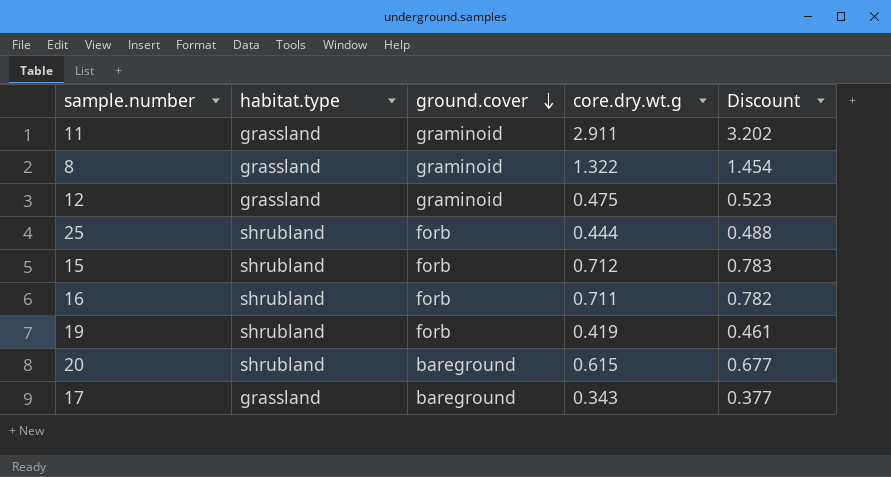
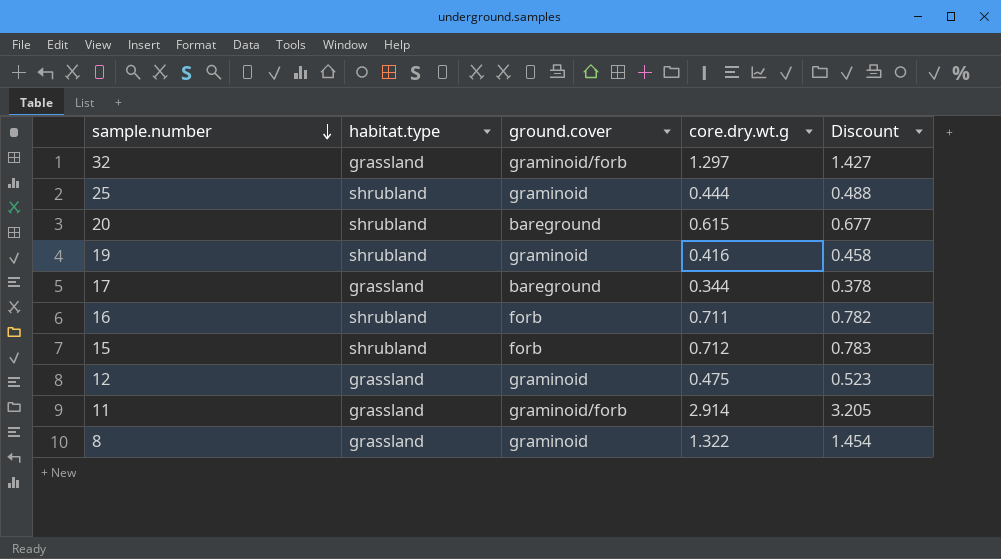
row order: ground.cover descending -> sample.number descending
row 32: none -> grassland | graminoid/forb | 1.297 | 1.427
25 | ground.cover: forb -> graminoid
19 | ground.cover: forb -> graminoid
19 | core.dry.wt.g: 0.419 -> 0.416
19 | Discount: 0.461 -> 0.458
17 | core.dry.wt.g: 0.343 -> 0.344
17 | Discount: 0.377 -> 0.378
11 | ground.cover: graminoid -> graminoid/forb
11 | core.dry.wt.g: 2.911 -> 2.914
11 | Discount: 3.202 -> 3.205

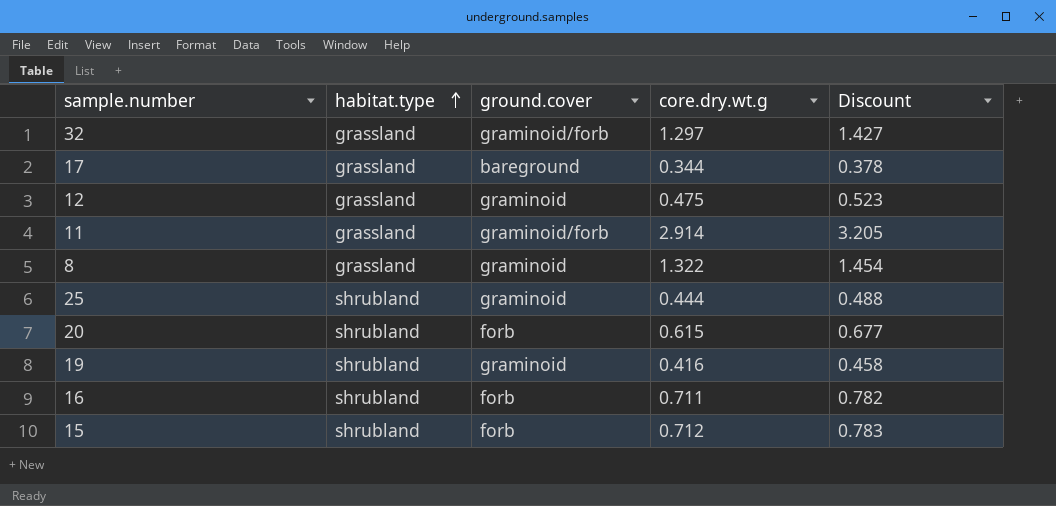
row order: sample.number descending -> habitat.type ascending
20 | ground.cover: bareground -> forb

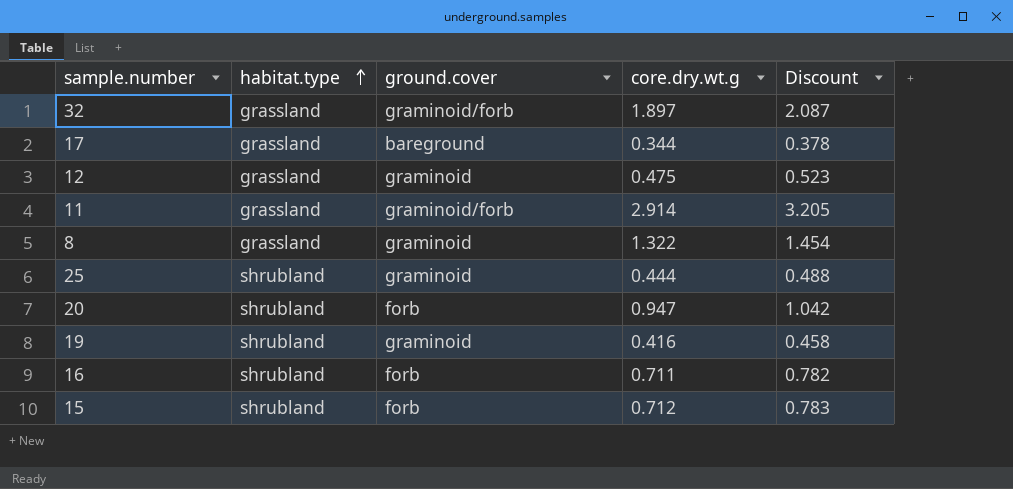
32 | core.dry.wt.g: 1.297 -> 1.897
32 | Discount: 1.427 -> 2.087
20 | core.dry.wt.g: 0.615 -> 0.947
20 | Discount: 0.677 -> 1.042

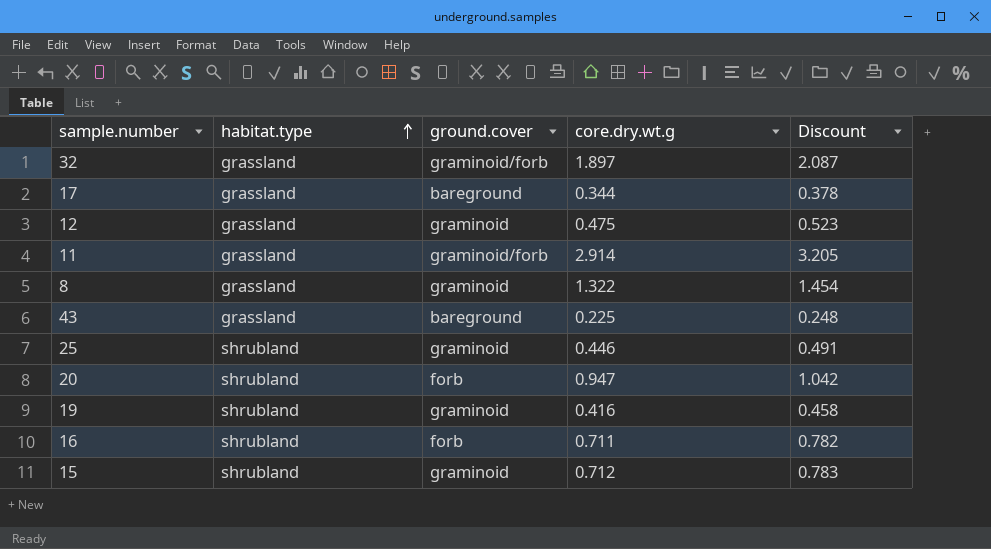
row 43: none -> grassland | bareground | 0.225 | 0.248
25 | core.dry.wt.g: 0.444 -> 0.446
25 | Discount: 0.488 -> 0.491
15 | ground.cover: forb -> graminoid

